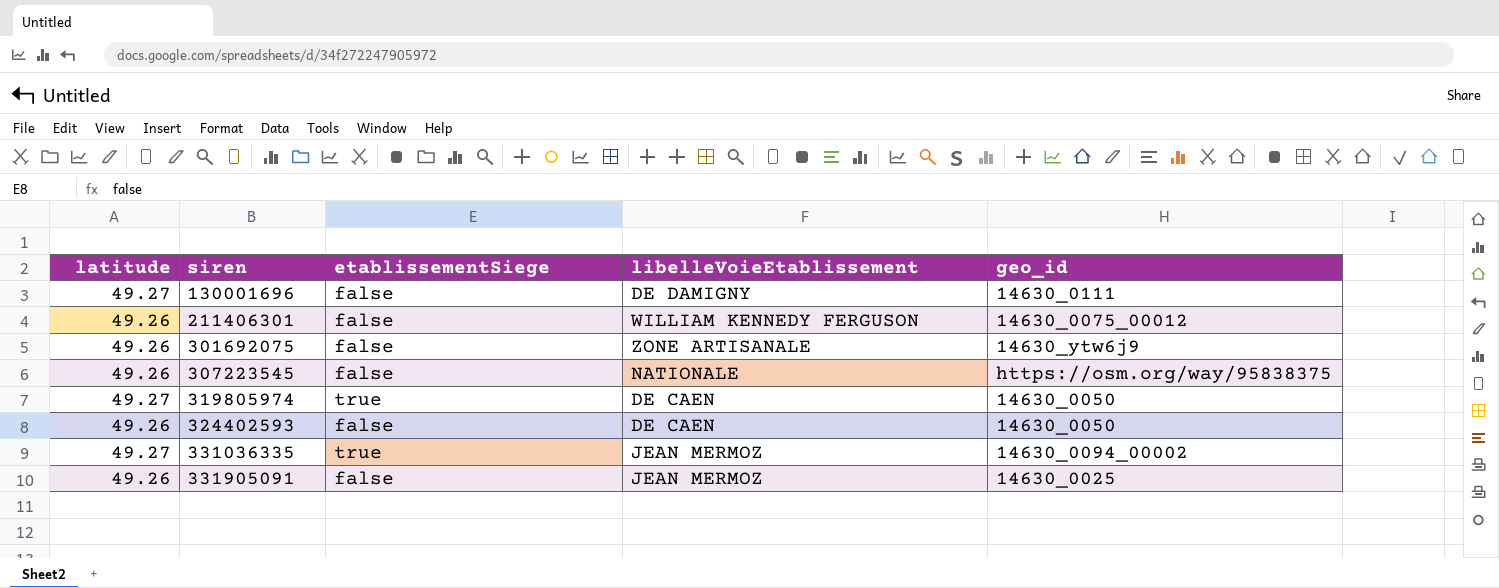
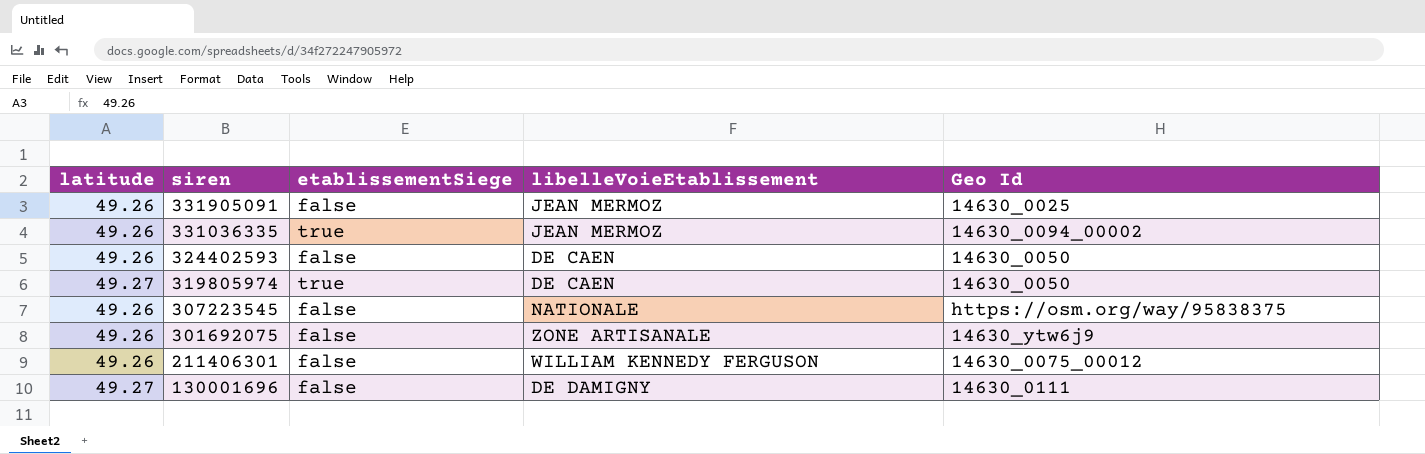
row order: siren ascending -> siren descending
column name: geo_id -> Geo Id
331036335 | latitude: 49.27 -> 49.26

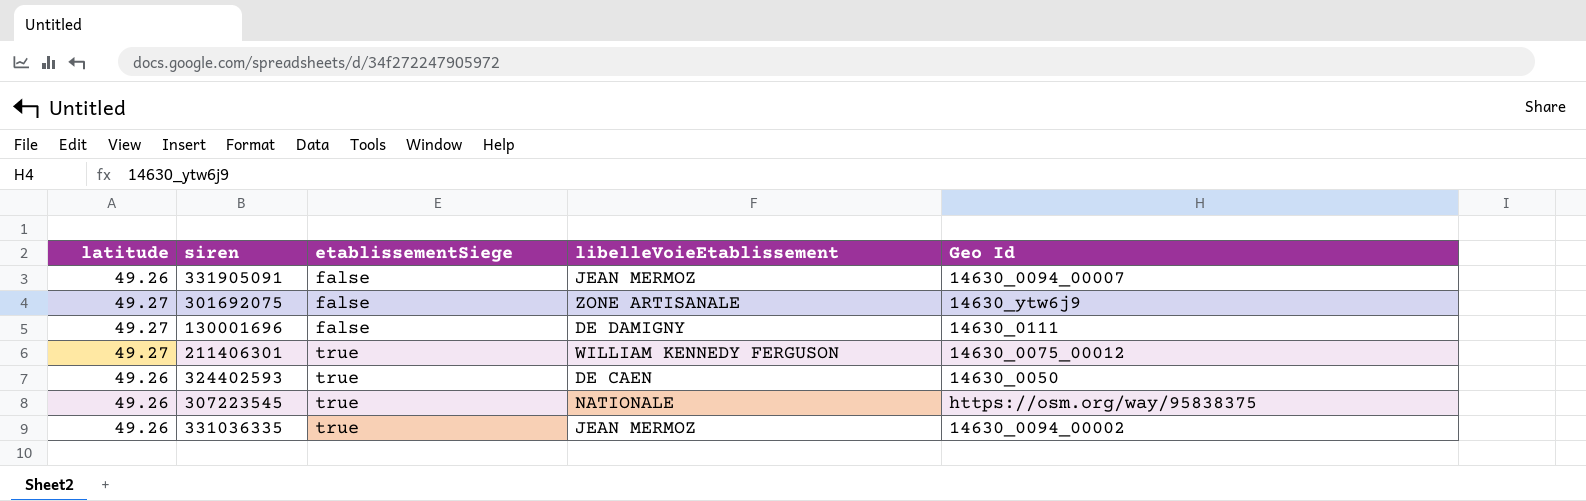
row order: siren descending -> etablissementSiege ascending
row 319805974: 49.27 | true | DE CAEN | 14630_0050 -> none
331905091 | Geo Id: 14630_0025 -> 14630_0094_00007
301692075 | latitude: 49.26 -> 49.27
211406301 | latitude: 49.26 -> 49.27
211406301 | etablissementSiege: false -> true
324402593 | etablissementSiege: false -> true
307223545 | etablissementSiege: false -> true

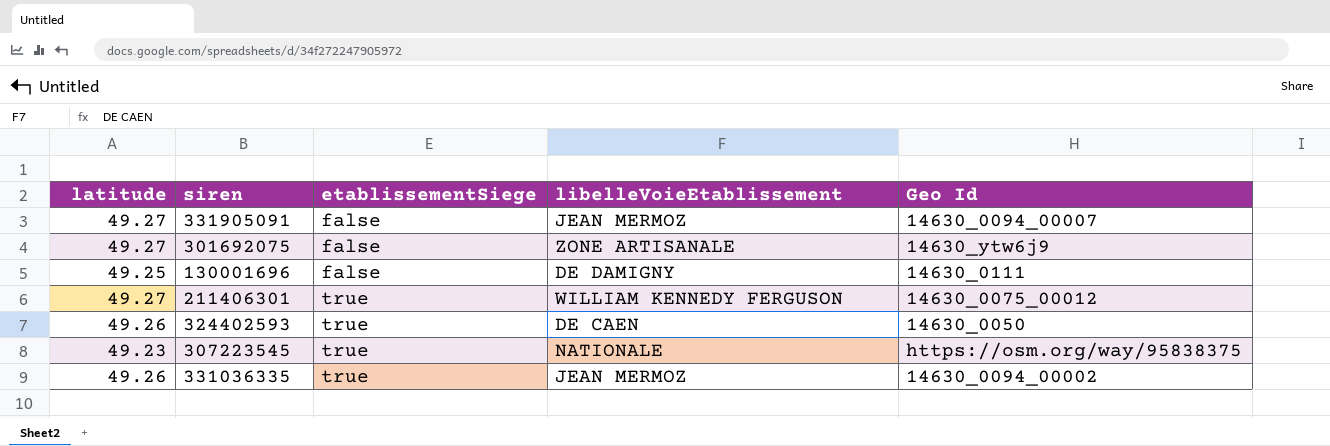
331905091 | latitude: 49.26 -> 49.27
130001696 | latitude: 49.27 -> 49.25
307223545 | latitude: 49.26 -> 49.23

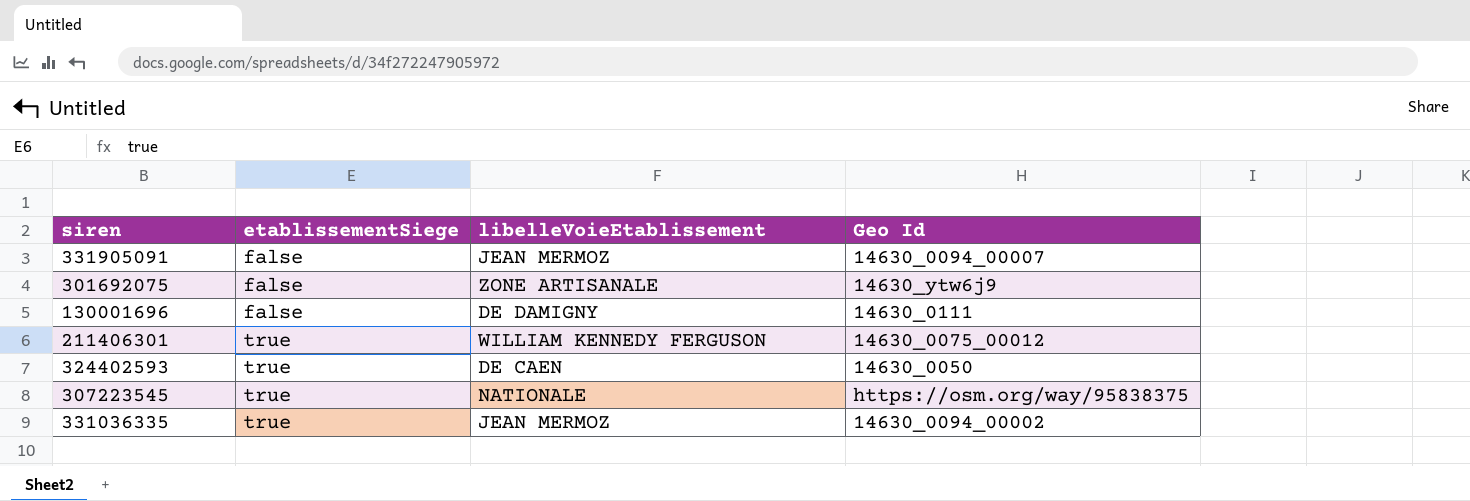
column latitude | position: 1 -> none

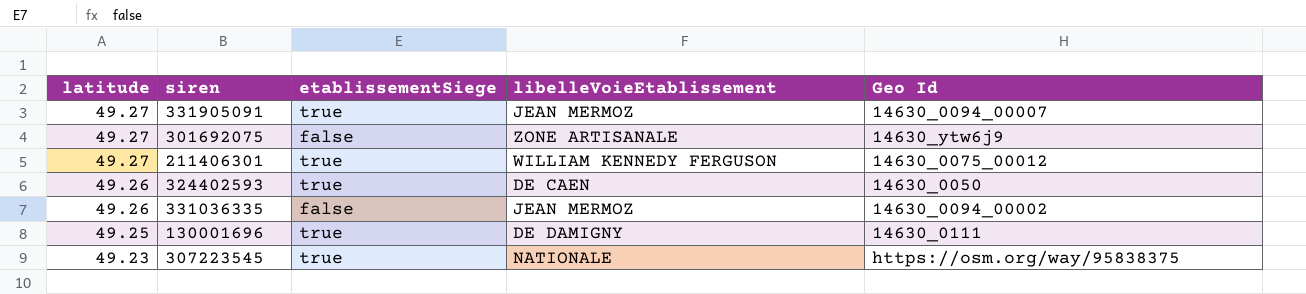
row order: etablissementSiege ascending -> latitude descending
column latitude | position: none -> 1
331905091 | etablissementSiege: false -> true
331036335 | etablissementSiege: true -> false
130001696 | etablissementSiege: false -> true

